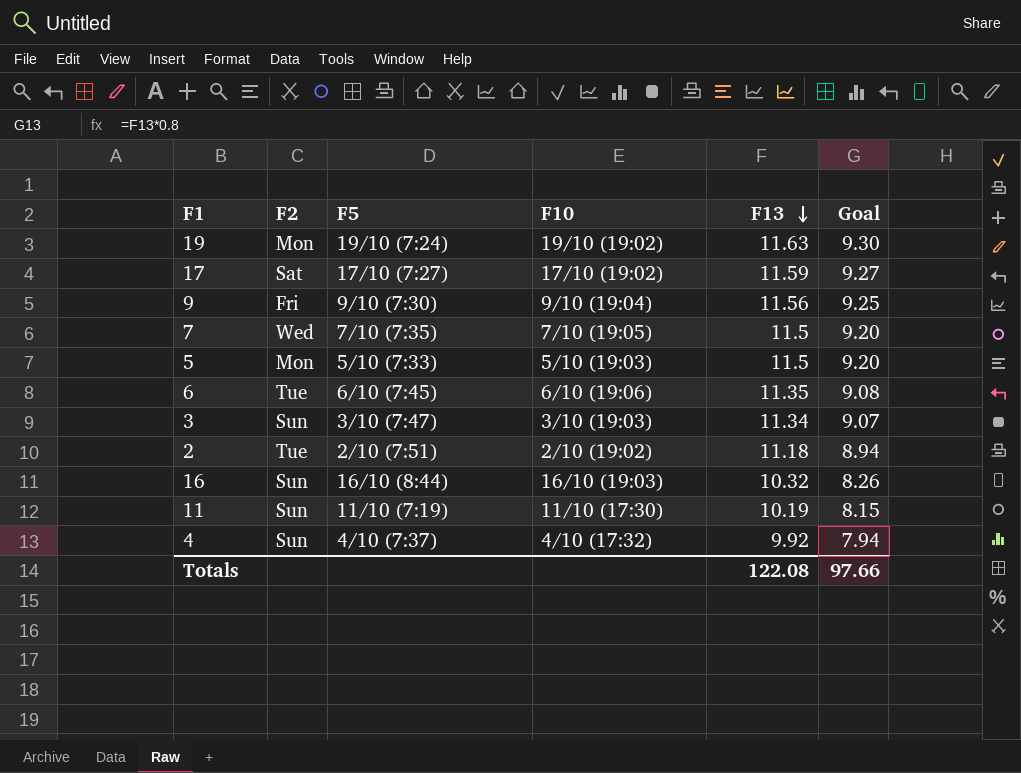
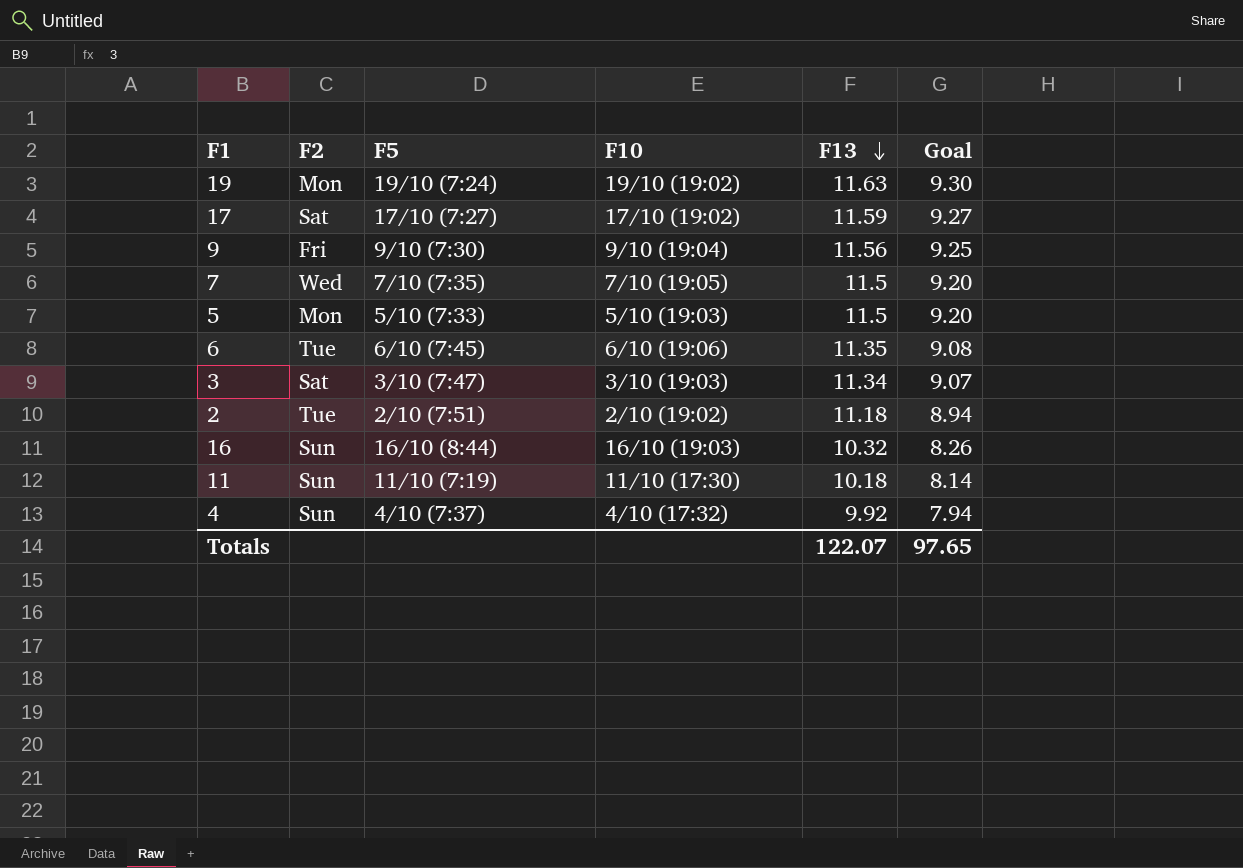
3 | F2: Sun -> Sat
11 | F13: 10.19 -> 10.18
11 | Goal: 8.15 -> 8.14
Totals | F13: 122.08 -> 122.07
Totals | Goal: 97.66 -> 97.65

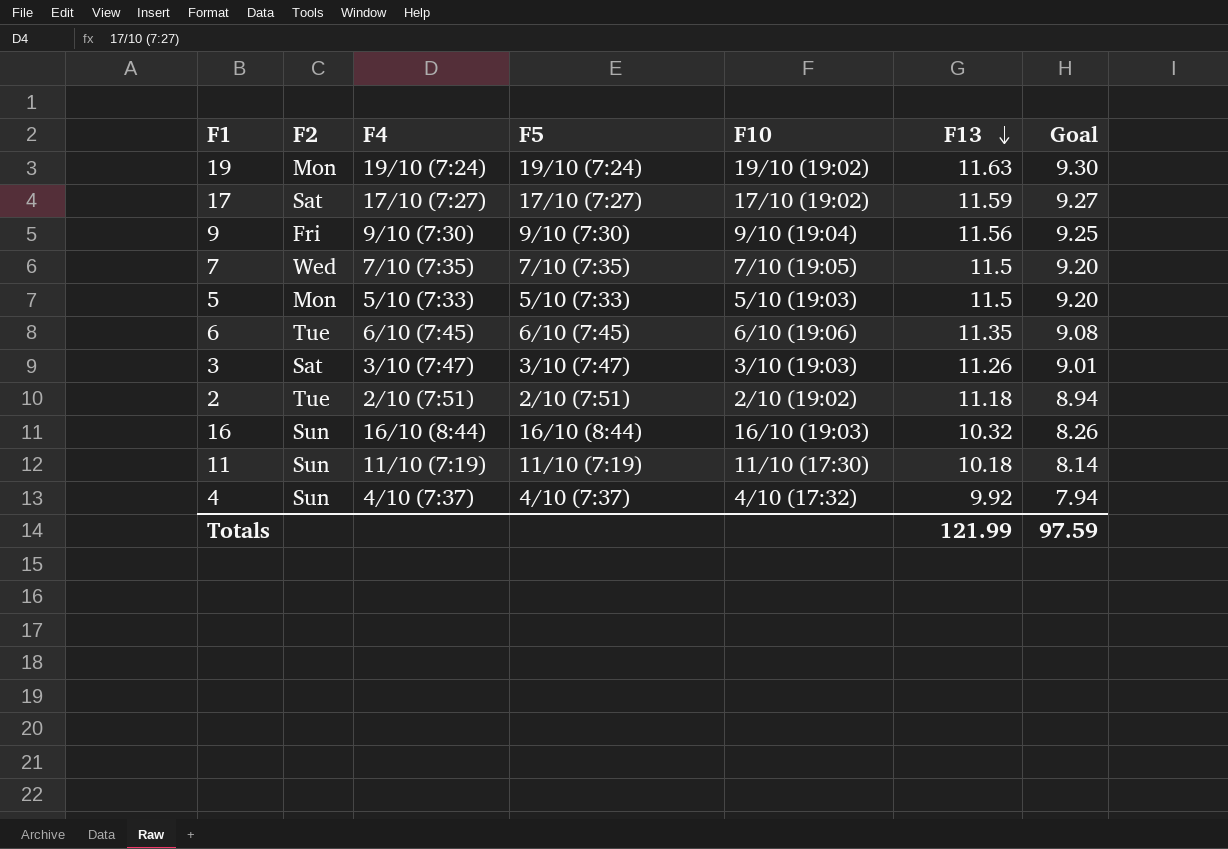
column F4 | position: none -> 3
3 | F13: 11.34 -> 11.26
3 | Goal: 9.07 -> 9.01
Totals | F13: 122.07 -> 121.99
Totals | Goal: 97.65 -> 97.59

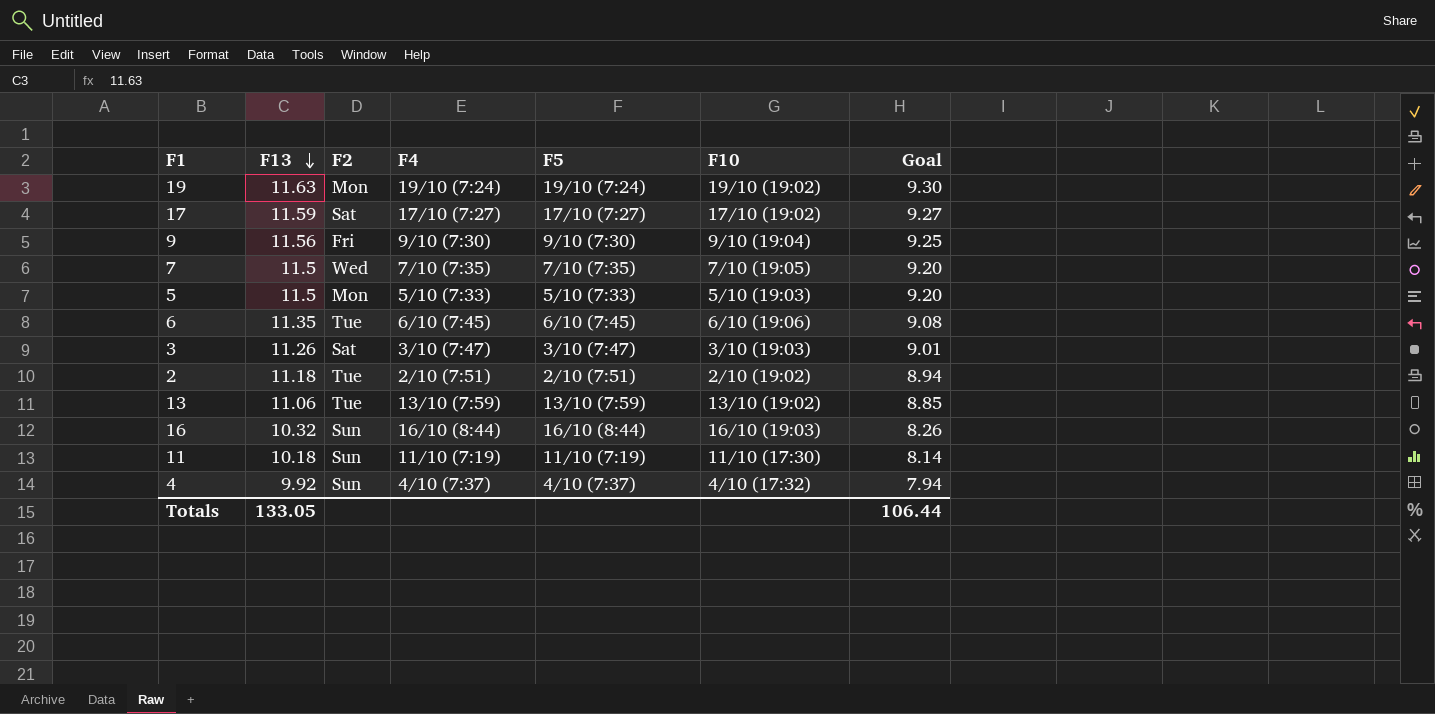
column F13 | position: 6 -> 2
row 13: none -> 11.06 | Tue | 13/10 (7:59) | 13/10 (7:59) | 13/10 (19:02) | 8.85
Totals | F13: 121.99 -> 133.05
Totals | Goal: 97.59 -> 106.44

